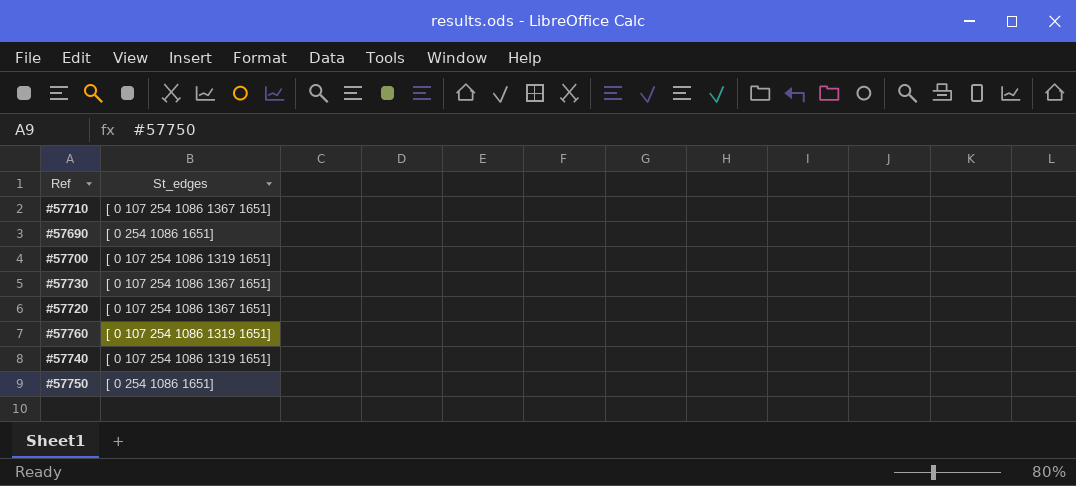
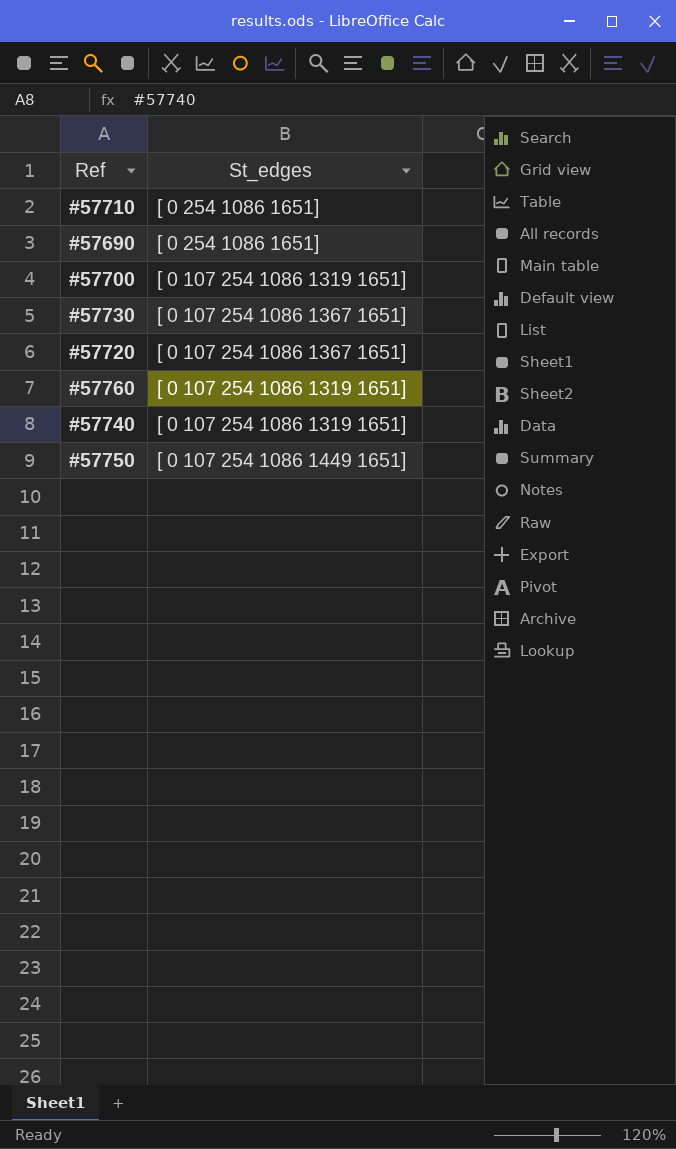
#57710 | St_edges: [ 0 107 254 1086 1367 1651] -> [ 0 254 1086 1651]
#57750 | St_edges: [ 0 254 1086 1651] -> [ 0 107 254 1086 1449 1651]

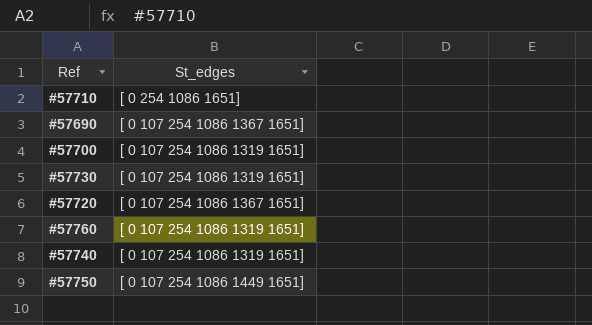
#57690 | St_edges: [ 0 254 1086 1651] -> [ 0 107 254 1086 1367 1651]
#57730 | St_edges: [ 0 107 254 1086 1367 1651] -> [ 0 107 254 1086 1319 1651]

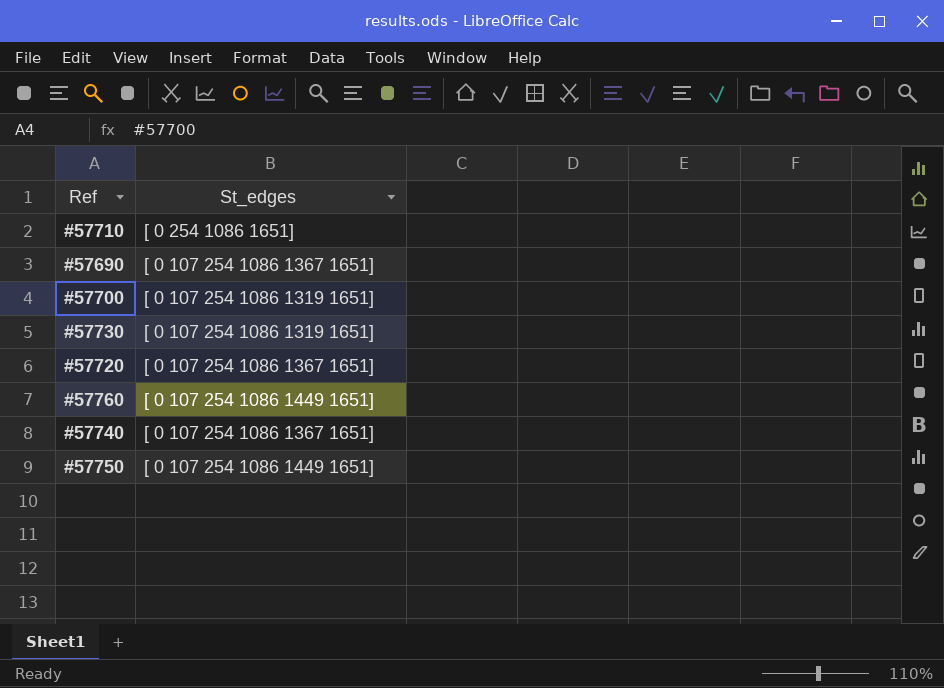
#57760 | St_edges: [ 0 107 254 1086 1319 1651] -> [ 0 107 254 1086 1449 1651]
#57740 | St_edges: [ 0 107 254 1086 1319 1651] -> [ 0 107 254 1086 1367 1651]

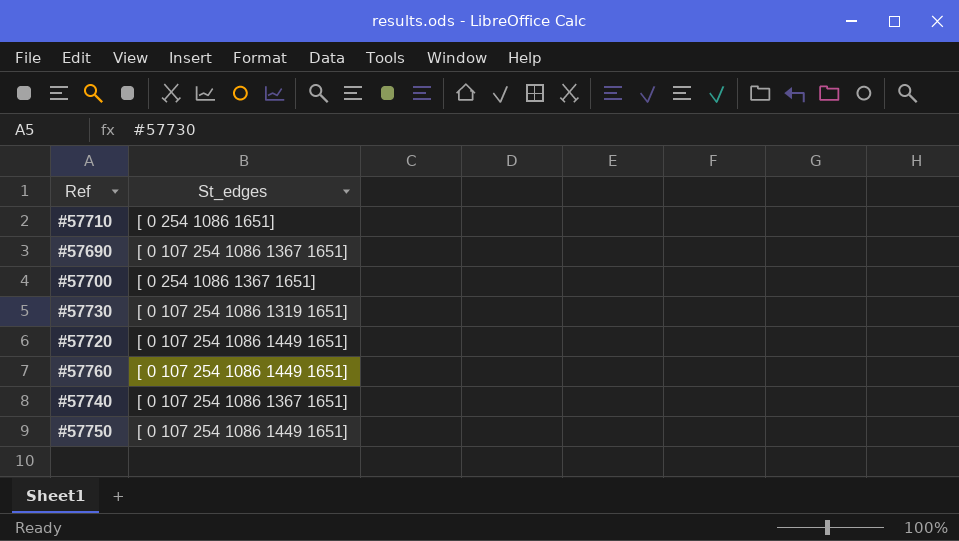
#57700 | St_edges: [ 0 107 254 1086 1319 1651] -> [ 0 254 1086 1367 1651]
#57720 | St_edges: [ 0 107 254 1086 1367 1651] -> [ 0 107 254 1086 1449 1651]

